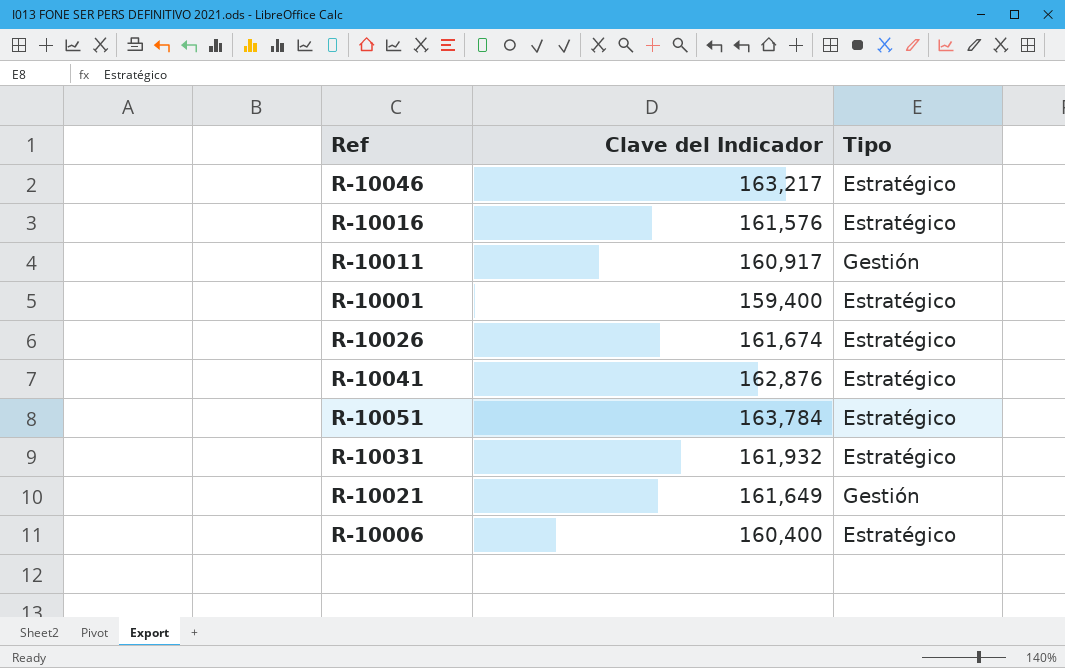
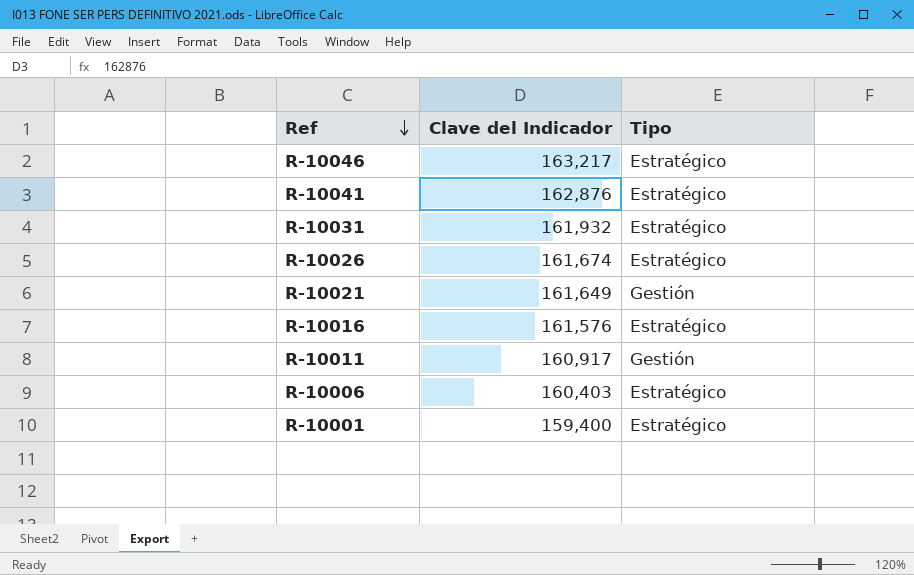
row order: none -> Ref descending
row R-10051: 163,784 | Estratégico -> none
R-10006 | Clave del Indicador: 160,400 -> 160,403

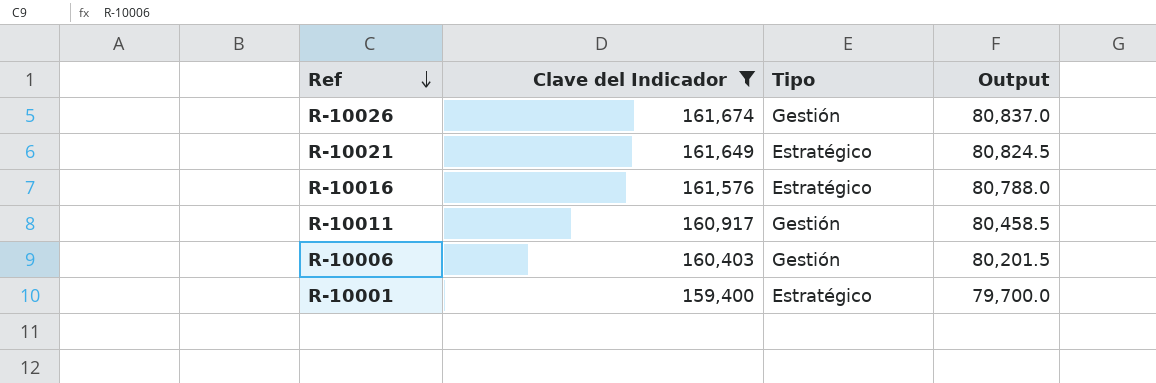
filter: none -> Clave del Indicador <= 161,674
column Output | formula: none -> [Clave del Indicador] * 0.5
R-10026 | Tipo: Estratégico -> Gestión
R-10021 | Tipo: Gestión -> Estratégico
R-10006 | Tipo: Estratégico -> Gestión

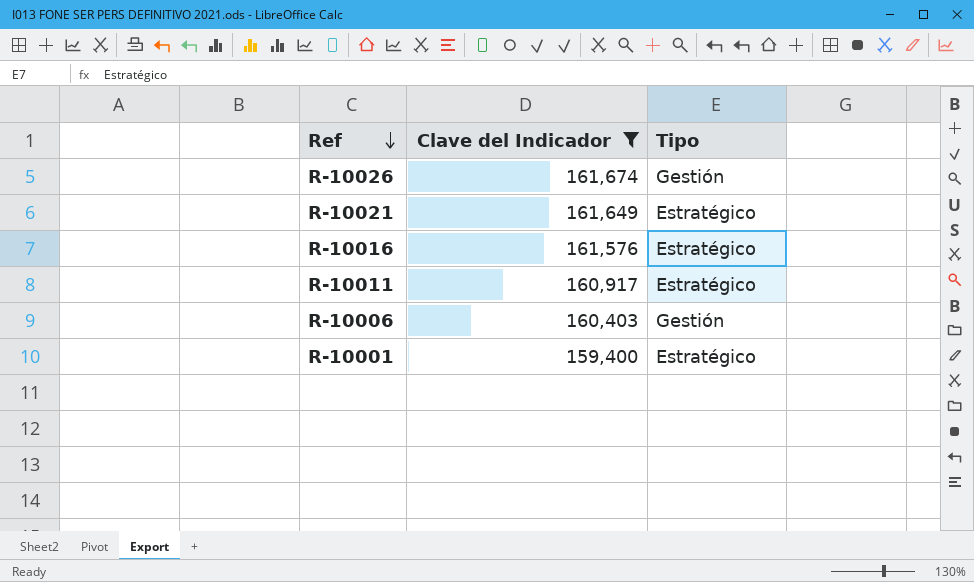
column Output | formula: [Clave del Indicador] * 0.5 -> none
R-10011 | Tipo: Gestión -> Estratégico

